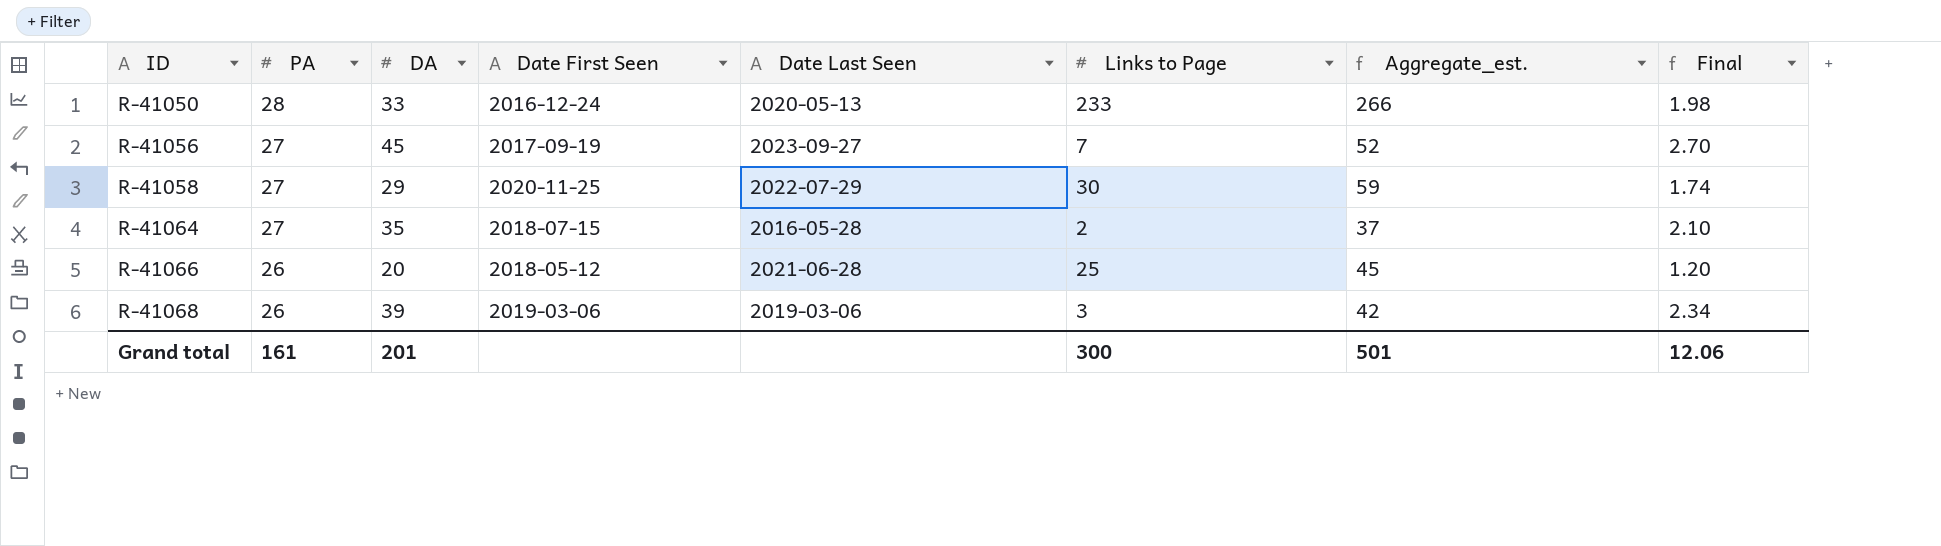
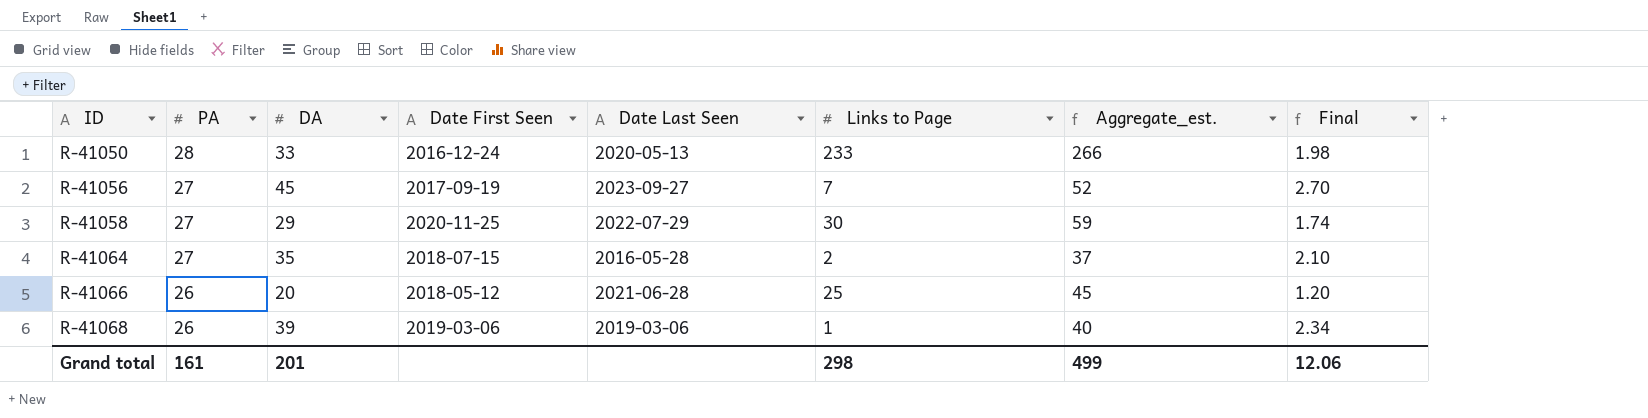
R-41068 | Links to Page: 3 -> 1
R-41068 | Aggregate_est.: 42 -> 40
Grand total | Links to Page: 300 -> 298
Grand total | Aggregate_est.: 501 -> 499

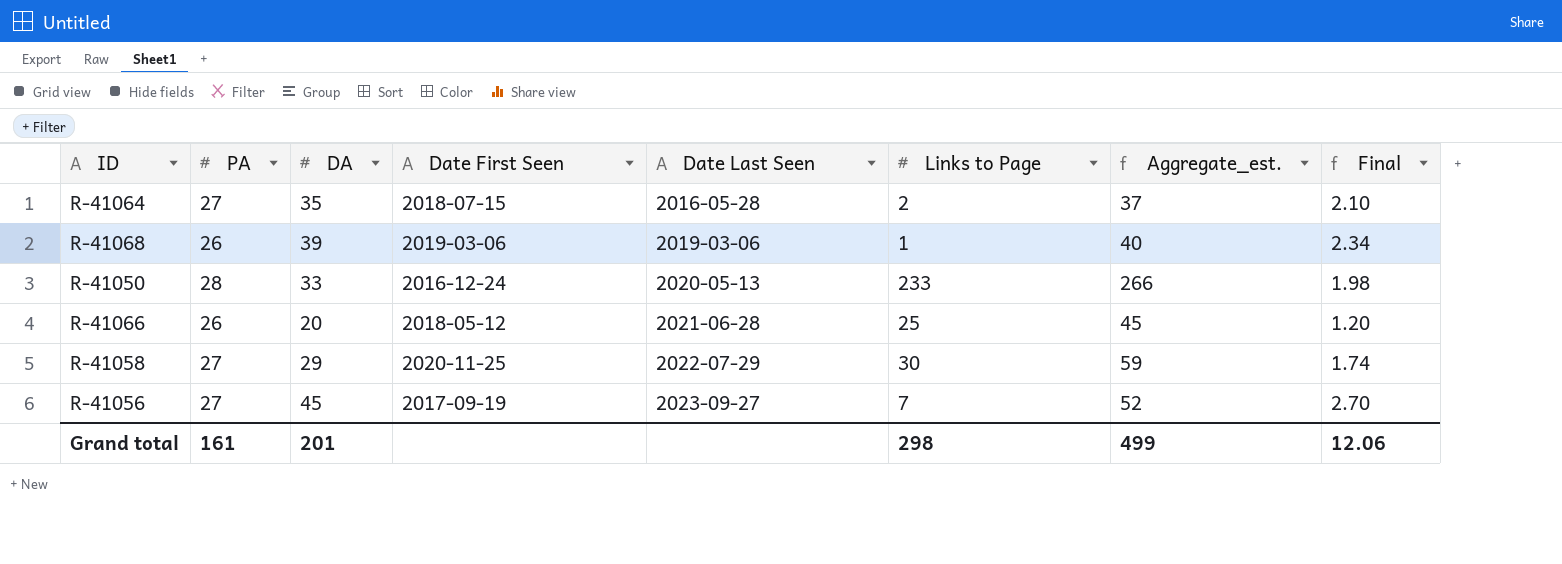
row order: ID ascending -> Date Last Seen ascending

